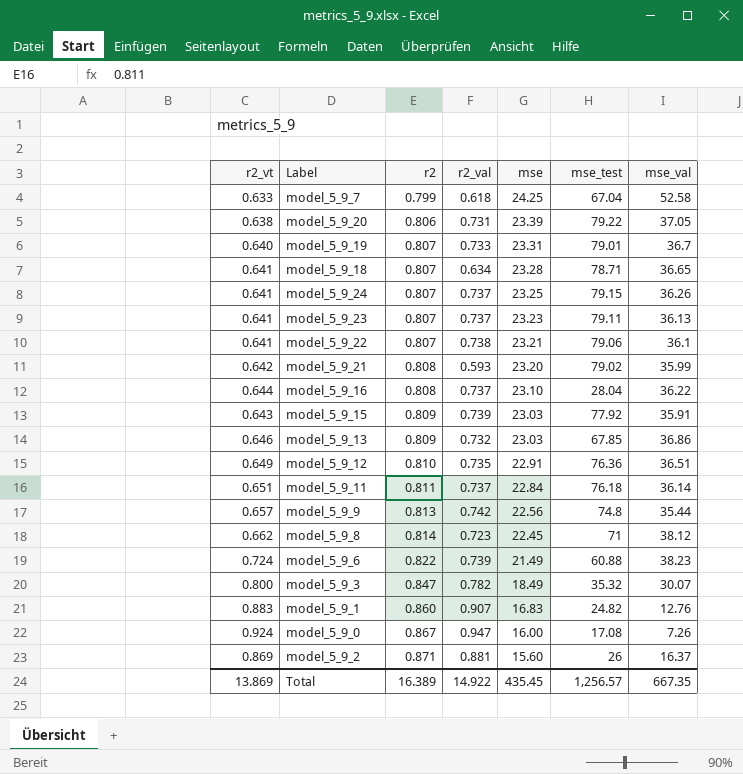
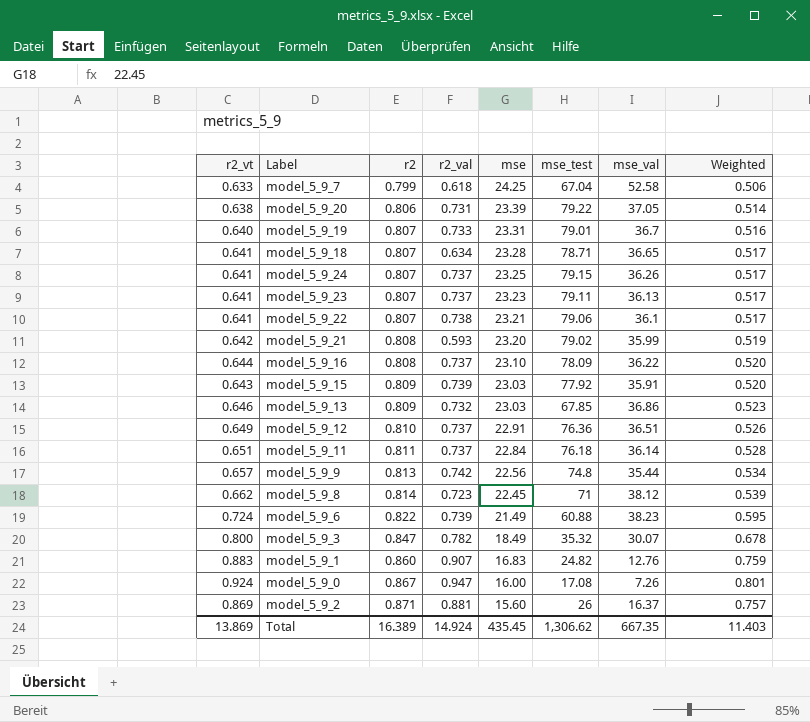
column Weighted | formula: none -> [r2_vt] * [r2]
model_5_9_16 | mse_test: 28.04 -> 78.09
model_5_9_12 | r2_val: 0.735 -> 0.737
Total | r2_val: 14.922 -> 14.924
Total | mse_test: 1,256.57 -> 1,306.62

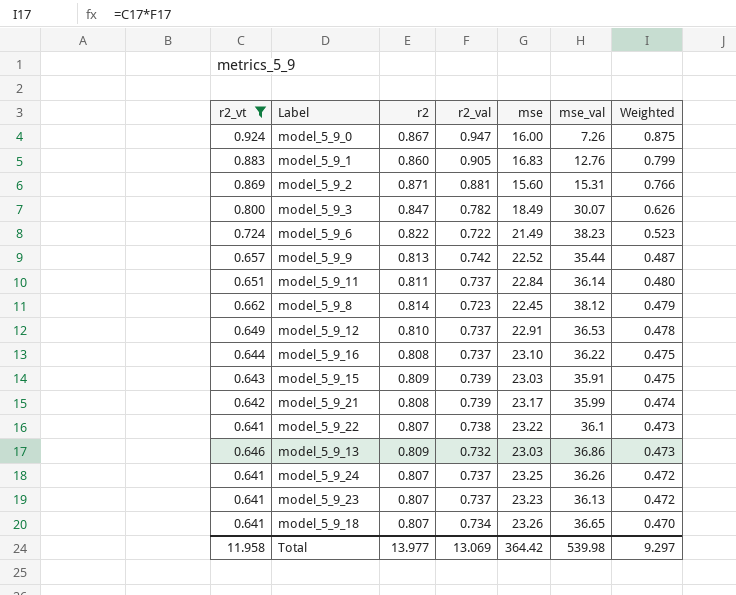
filter: none -> r2_vt >= 0.641
row order: r2 ascending -> Weighted descending
column mse_test | position: 6 -> none
column Weighted | formula: [r2_vt] * [r2] -> [r2_vt] * [r2_val]
model_5_9_1 | r2_val: 0.907 -> 0.905
model_5_9_2 | mse_val: 16.37 -> 15.31
model_5_9_6 | r2_val: 0.739 -> 0.722
model_5_9_9 | mse: 22.56 -> 22.52
model_5_9_12 | mse_val: 36.51 -> 36.53
model_5_9_21 | r2_val: 0.593 -> 0.739
model_5_9_21 | mse: 23.20 -> 23.17
model_5_9_22 | mse: 23.21 -> 23.22
model_5_9_18 | r2_val: 0.634 -> 0.734
model_5_9_18 | mse: 23.28 -> 23.26
Total | r2_vt: 13.869 -> 11.958
Total | r2: 16.389 -> 13.977
Total | r2_val: 14.924 -> 13.069
Total | mse: 435.45 -> 364.42
Total | mse_val: 667.35 -> 539.98
Total | Weighted: 11.403 -> 9.297

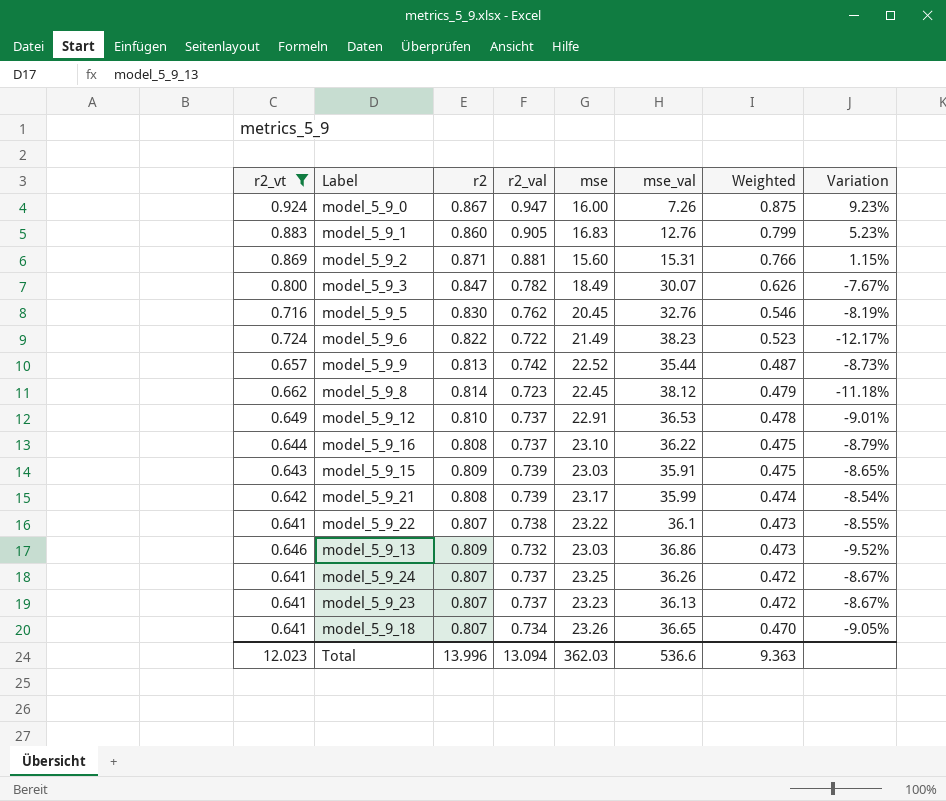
column Variation | formula: none -> ([r2_val] - [r2]) / [r2]
row model_5_9_11: 0.651 | 0.811 | 0.737 | 22.84 | 36.14 | 0.480 -> none
row model_5_9_5: none -> 0.716 | 0.830 | 0.762 | 20.45 | 32.76 | 0.546 | -8.19%
Total | r2_vt: 11.958 -> 12.023
Total | r2: 13.977 -> 13.996
Total | r2_val: 13.069 -> 13.094
Total | mse: 364.42 -> 362.03
Total | mse_val: 539.98 -> 536.6
Total | Weighted: 9.297 -> 9.363

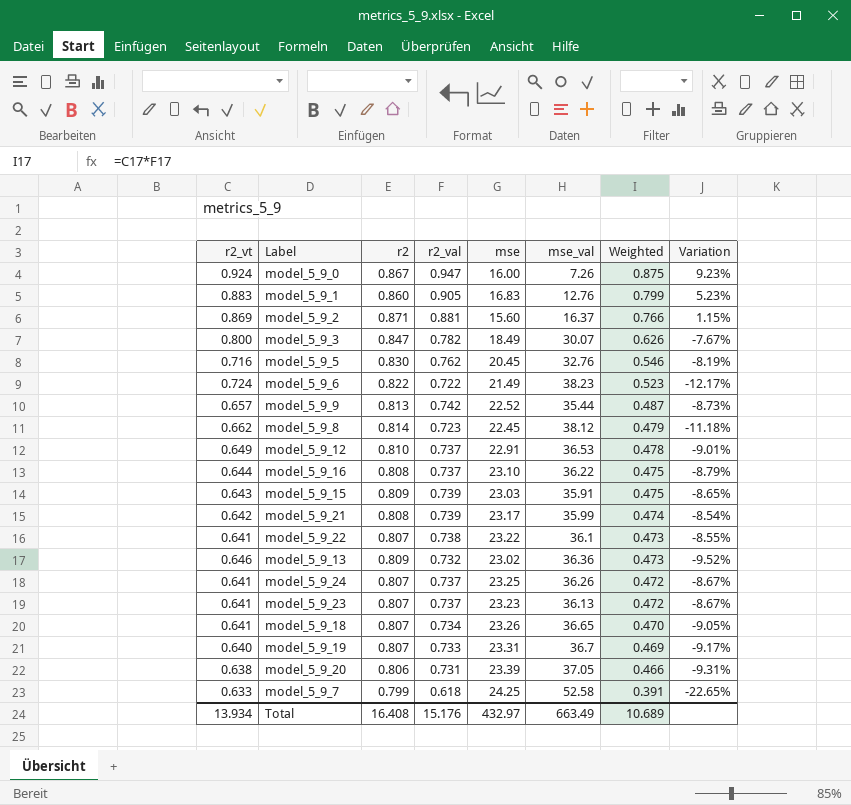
filter: r2_vt >= 0.641 -> none
model_5_9_2 | mse_val: 15.31 -> 16.37
model_5_9_13 | mse: 23.03 -> 23.02
model_5_9_13 | mse_val: 36.86 -> 36.36
Total | r2_vt: 12.023 -> 13.934
Total | r2: 13.996 -> 16.408
Total | r2_val: 13.094 -> 15.176
Total | mse: 362.03 -> 432.97
Total | mse_val: 536.6 -> 663.49
Total | Weighted: 9.363 -> 10.689

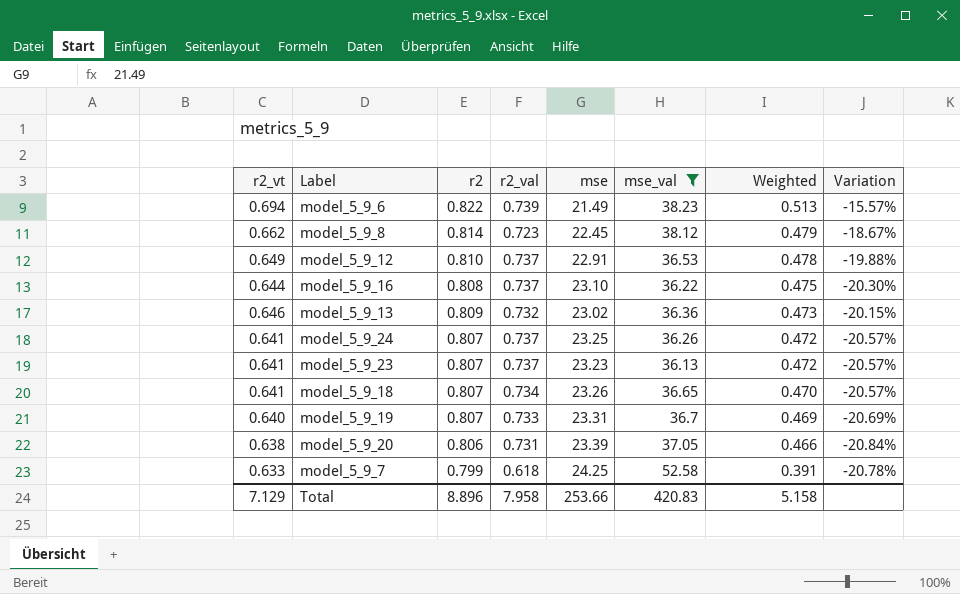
filter: none -> mse_val >= 36.13
column Variation | formula: ([r2_val] - [r2]) / [r2] -> ([r2_vt] - [r2]) / [r2]
model_5_9_6 | r2_vt: 0.724 -> 0.694
model_5_9_6 | r2_val: 0.722 -> 0.739
model_5_9_6 | Weighted: 0.523 -> 0.513
Total | r2_vt: 13.934 -> 7.129
Total | r2: 16.408 -> 8.896
Total | r2_val: 15.176 -> 7.958
Total | mse: 432.97 -> 253.66
Total | mse_val: 663.49 -> 420.83
Total | Weighted: 10.689 -> 5.158

